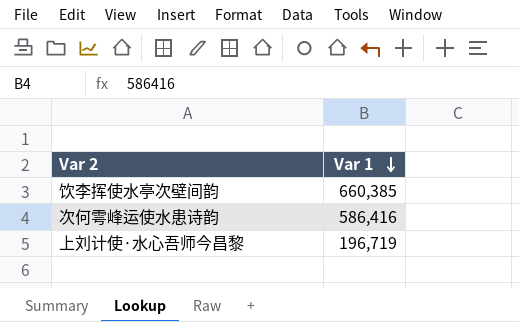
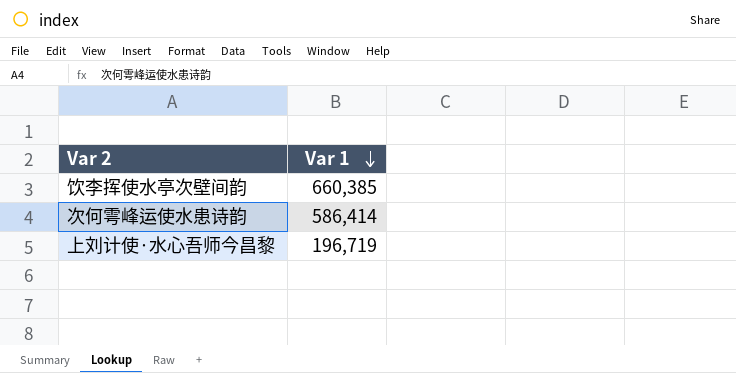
次何雩峰运使水患诗韵 | Var 1: 586,416 -> 586,414

